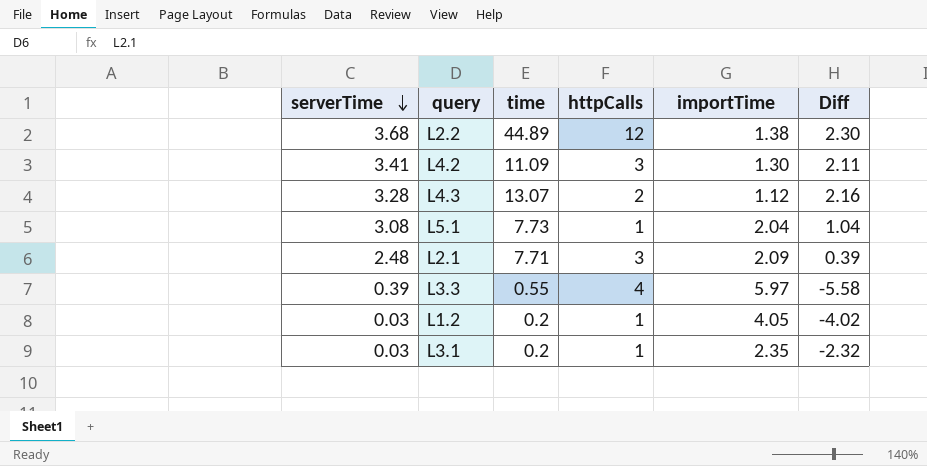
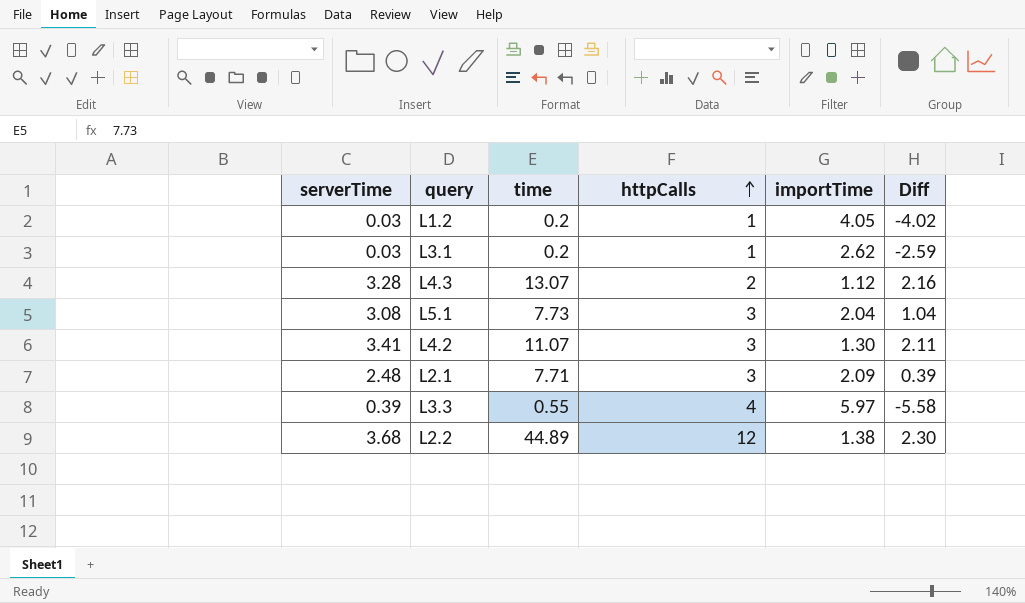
row order: serverTime descending -> httpCalls ascending
L3.1 | importTime: 2.35 -> 2.62
L3.1 | Diff: -2.32 -> -2.59
L5.1 | httpCalls: 1 -> 3
L4.2 | time: 11.09 -> 11.07

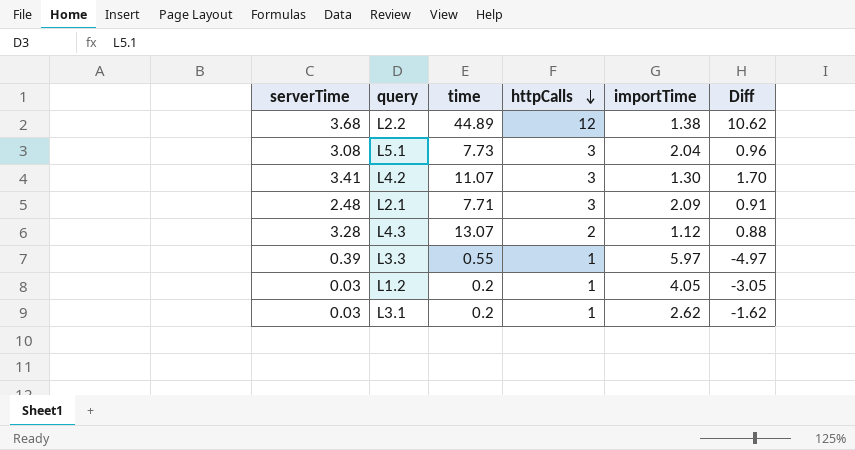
row order: httpCalls ascending -> httpCalls descending
column Diff | formula: [serverTime] - [importTime] -> [httpCalls] - [importTime]
L3.3 | httpCalls: 4 -> 1

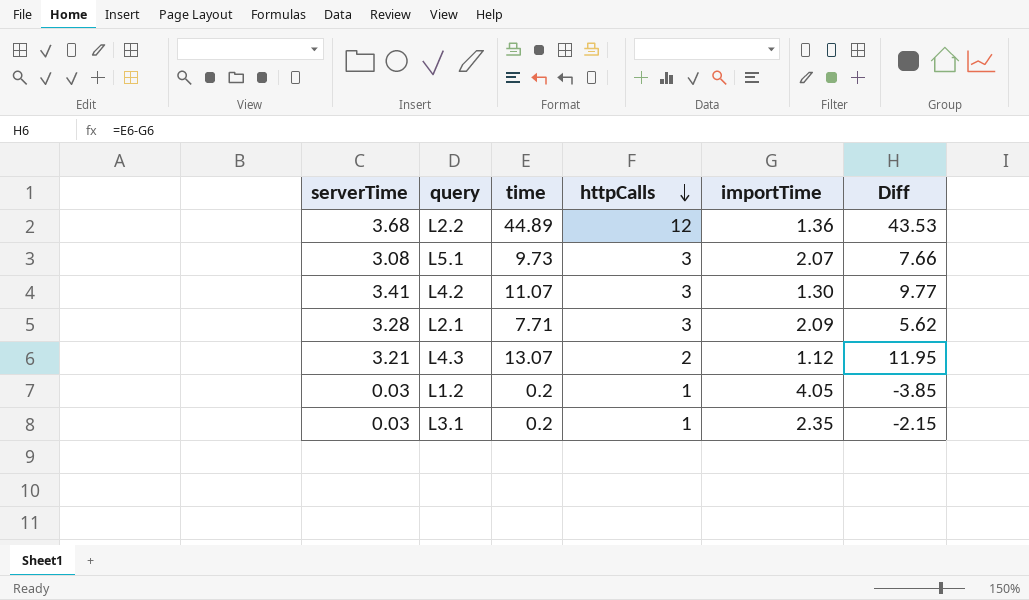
column Diff | formula: [httpCalls] - [importTime] -> [time] - [importTime]
row L3.3: 0.39 | 0.55 | 1 | 5.97 | -4.97 -> none
L2.2 | importTime: 1.38 -> 1.36
L5.1 | time: 7.73 -> 9.73
L5.1 | importTime: 2.04 -> 2.07
L2.1 | serverTime: 2.48 -> 3.28
L4.3 | serverTime: 3.28 -> 3.21
L3.1 | importTime: 2.62 -> 2.35

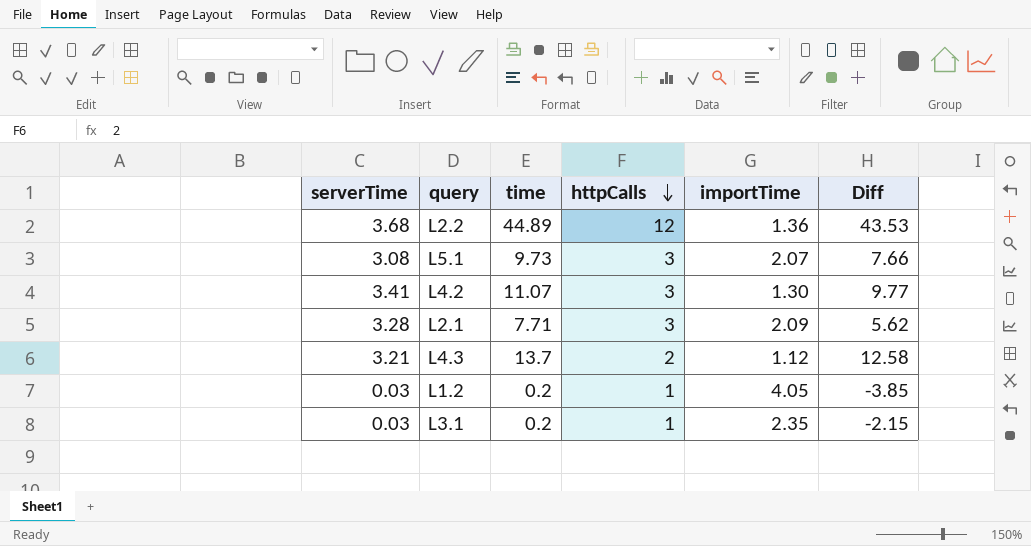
L4.3 | time: 13.07 -> 13.7
L4.3 | Diff: 11.95 -> 12.58

